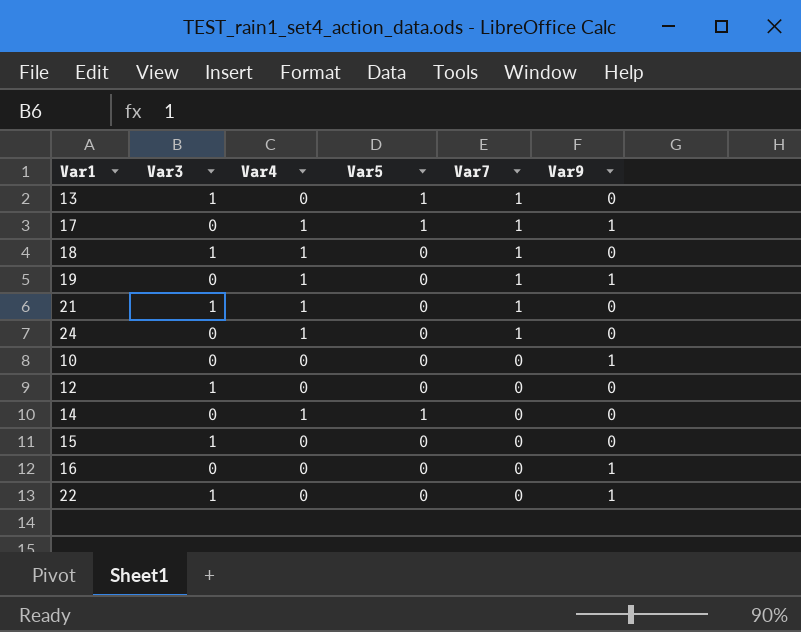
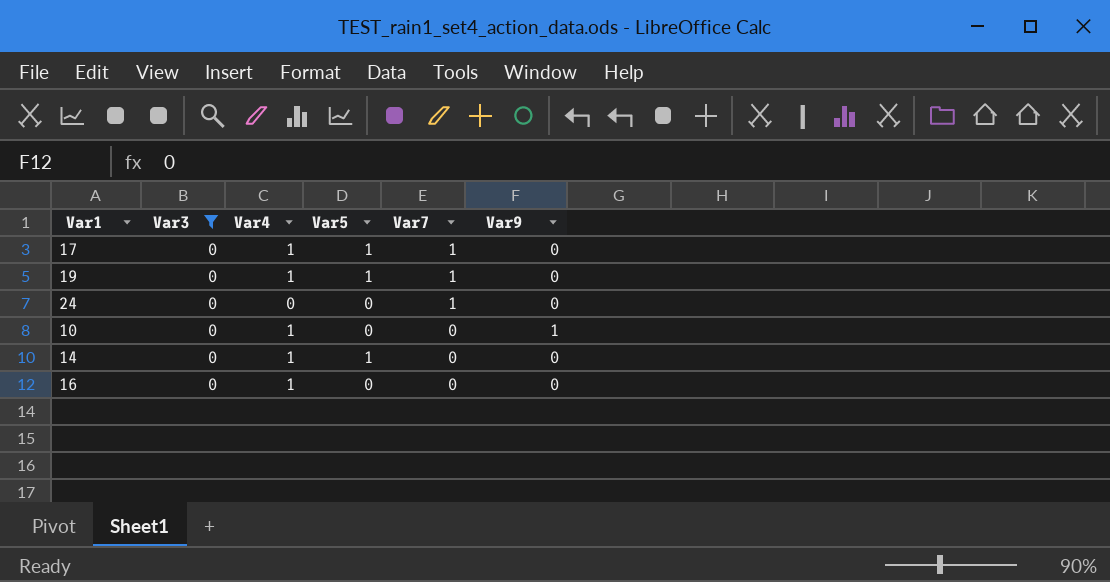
filter: none -> Var3 = 0
17 | Var9: 1 -> 0
19 | Var5: 0 -> 1
19 | Var9: 1 -> 0
24 | Var4: 1 -> 0
10 | Var4: 0 -> 1
16 | Var4: 0 -> 1
16 | Var9: 1 -> 0

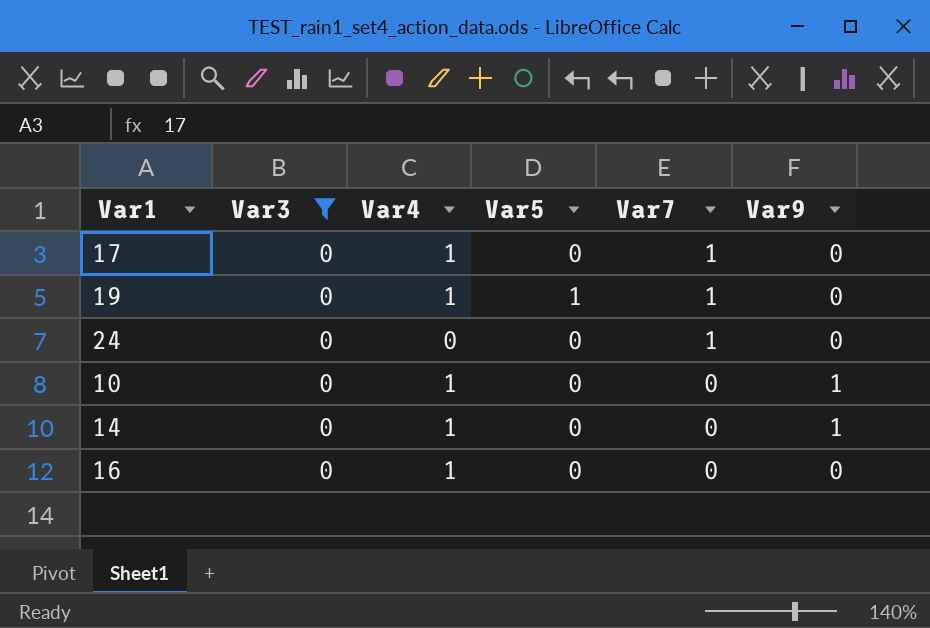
17 | Var5: 1 -> 0
14 | Var5: 1 -> 0
14 | Var9: 0 -> 1

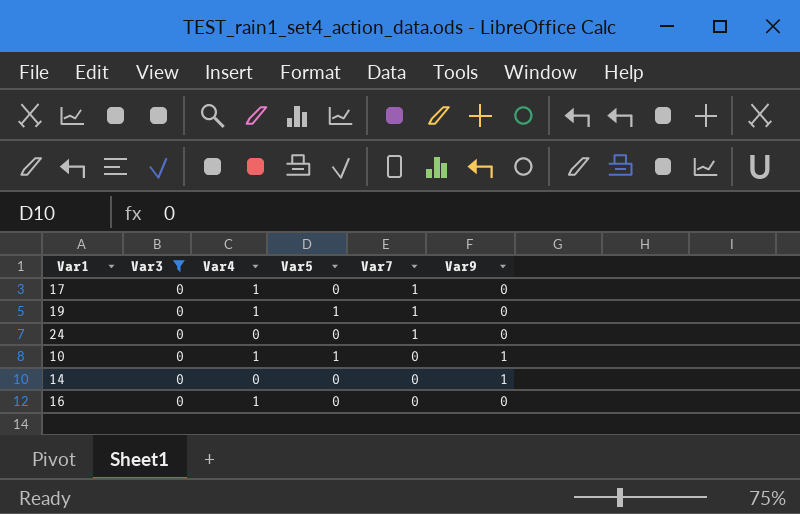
10 | Var5: 0 -> 1
14 | Var4: 1 -> 0

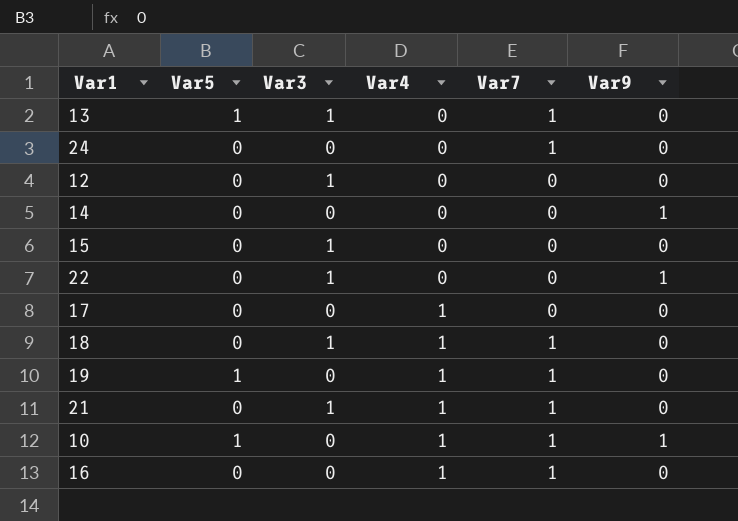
filter: Var3 = 0 -> none
row order: Var7 descending -> Var4 ascending
column Var5 | position: 4 -> 2
17 | Var7: 1 -> 0
10 | Var7: 0 -> 1
16 | Var7: 0 -> 1

